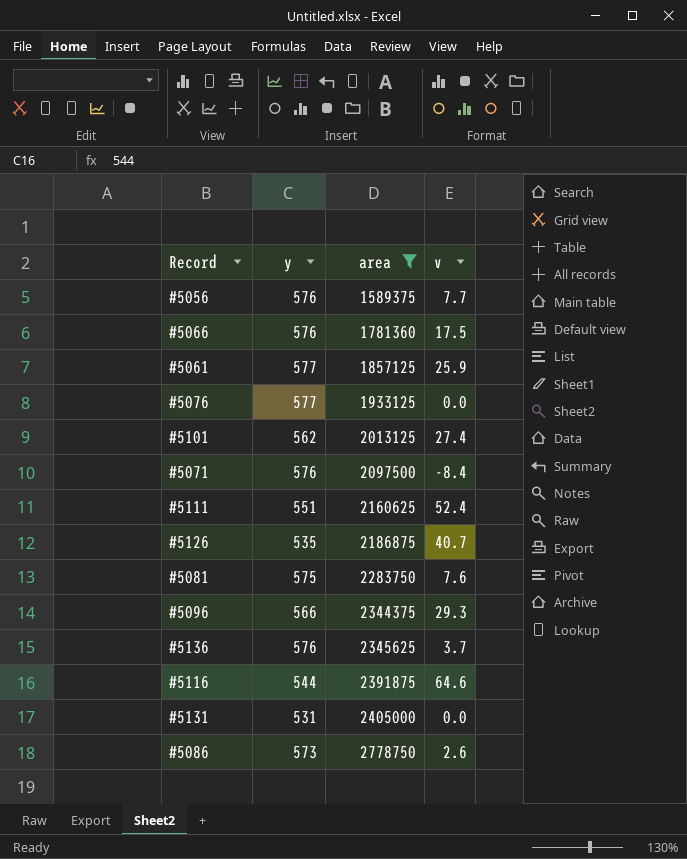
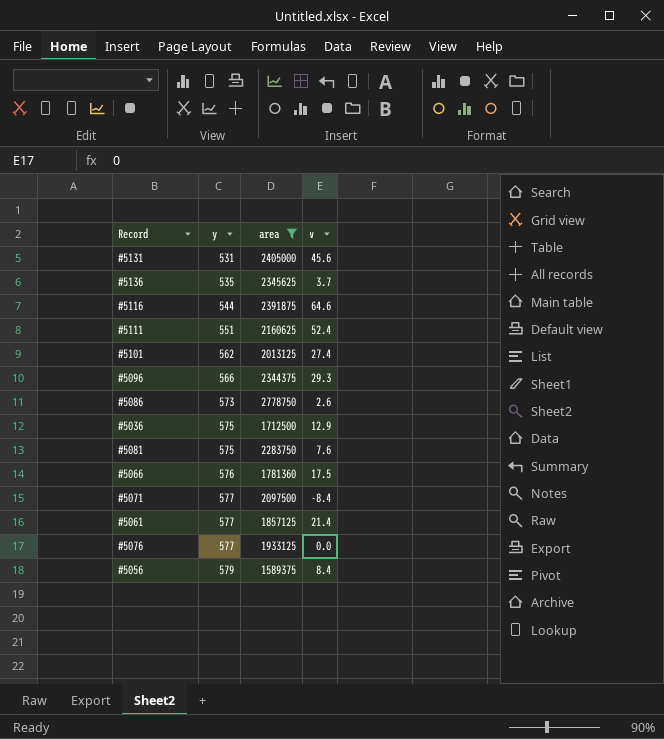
row order: area ascending -> y ascending
row #5126: 535 | 2186875 | 40.7 -> none
#5131 | v: 0.0 -> 45.6
#5136 | y: 576 -> 535
row #5036: none -> 575 | 1712500 | 12.9
#5071 | y: 576 -> 577
#5061 | v: 25.9 -> 21.4
#5056 | y: 576 -> 579
#5056 | v: 7.7 -> 8.4

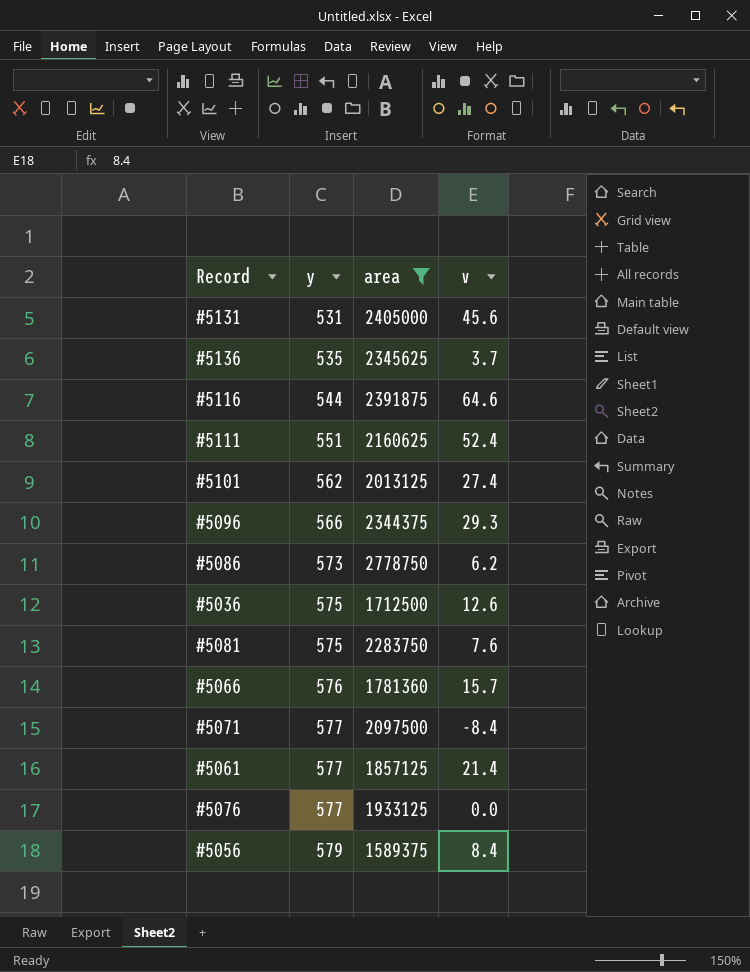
#5086 | v: 2.6 -> 6.2
#5036 | v: 12.9 -> 12.6
#5066 | v: 17.5 -> 15.7

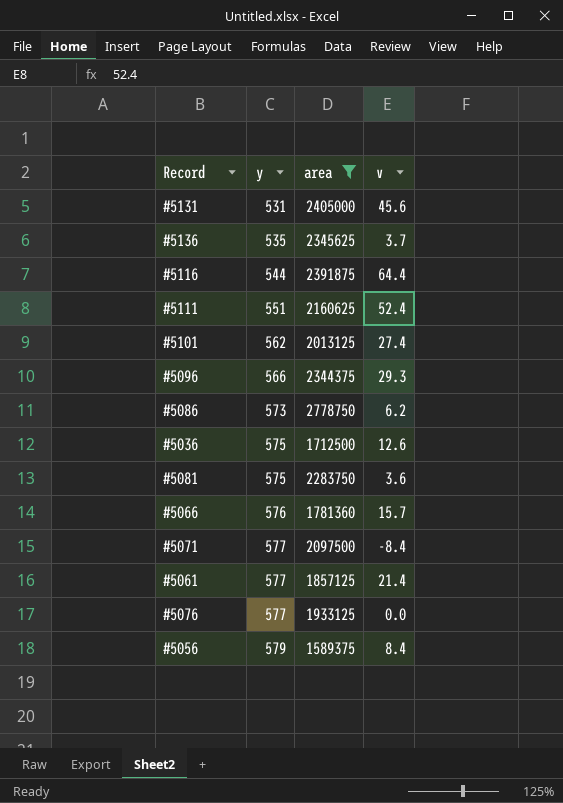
#5116 | v: 64.6 -> 64.4
#5081 | v: 7.6 -> 3.6

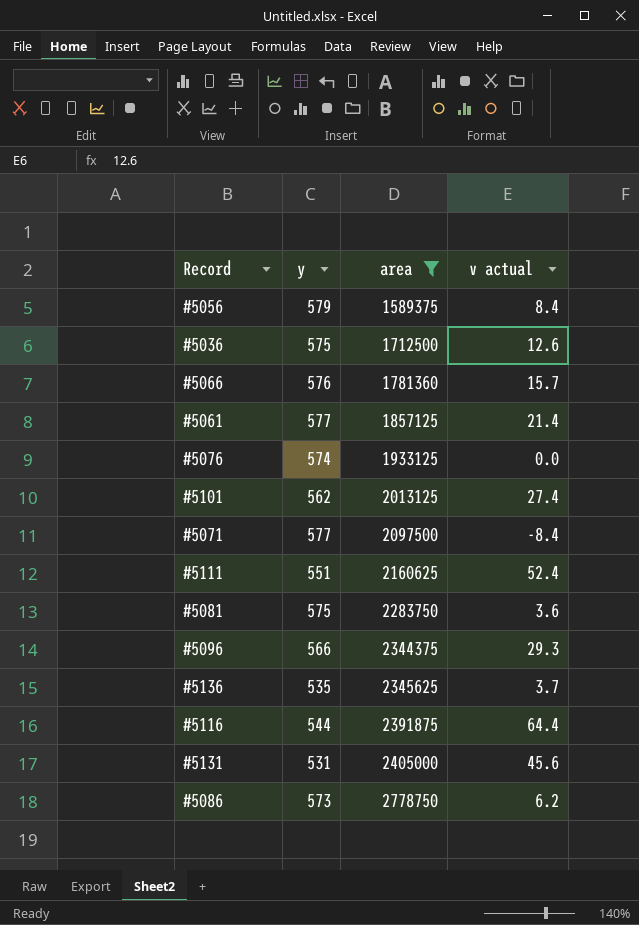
row order: y ascending -> area ascending
column name: v -> v actual
#5076 | y: 577 -> 574

